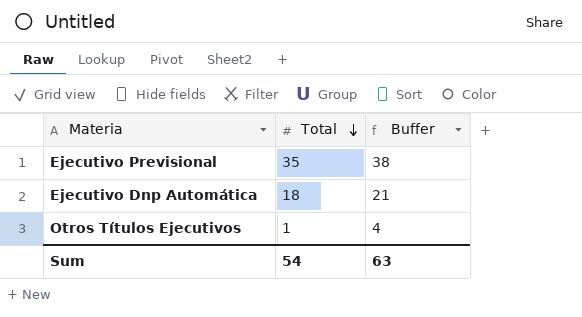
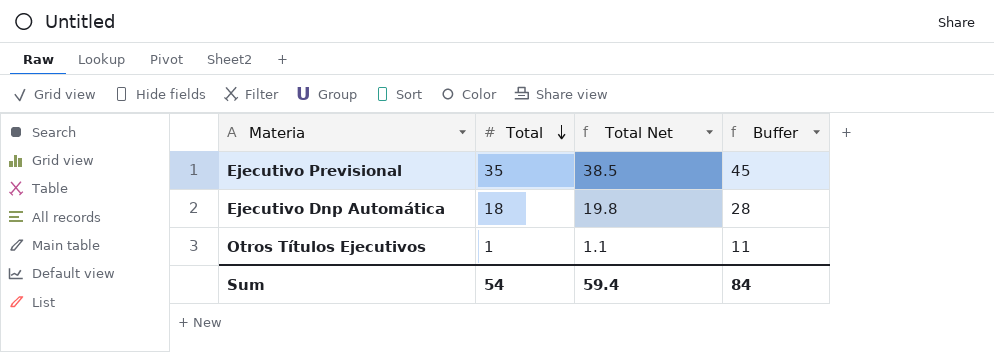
column Total Net | formula: none -> [Total] * 1.1
column Buffer | formula: [Total] + 3 -> [Total] + 10
Sum | Buffer: 63 -> 84

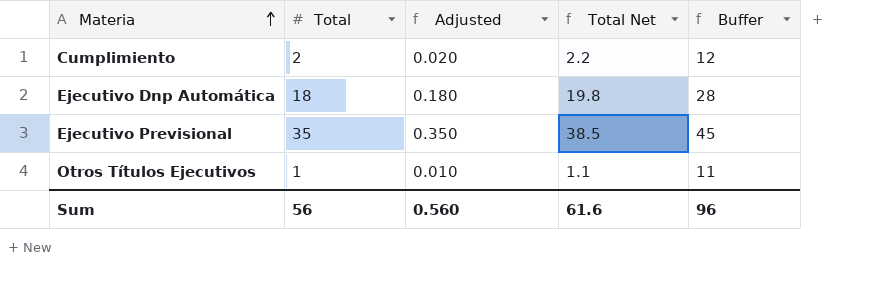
row order: Total descending -> Materia ascending
column Adjusted | formula: none -> [Total] * 0.01
row Cumplimiento: none -> 2 | 0.020 | 2.2 | 12
Sum | Total: 54 -> 56
Sum | Total Net: 59.4 -> 61.6
Sum | Buffer: 84 -> 96

